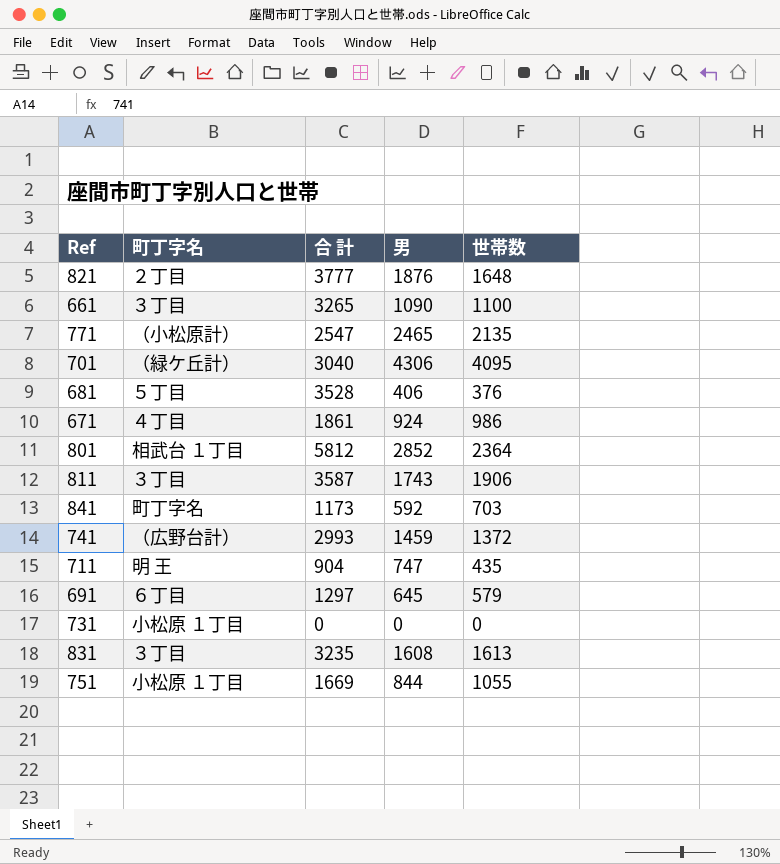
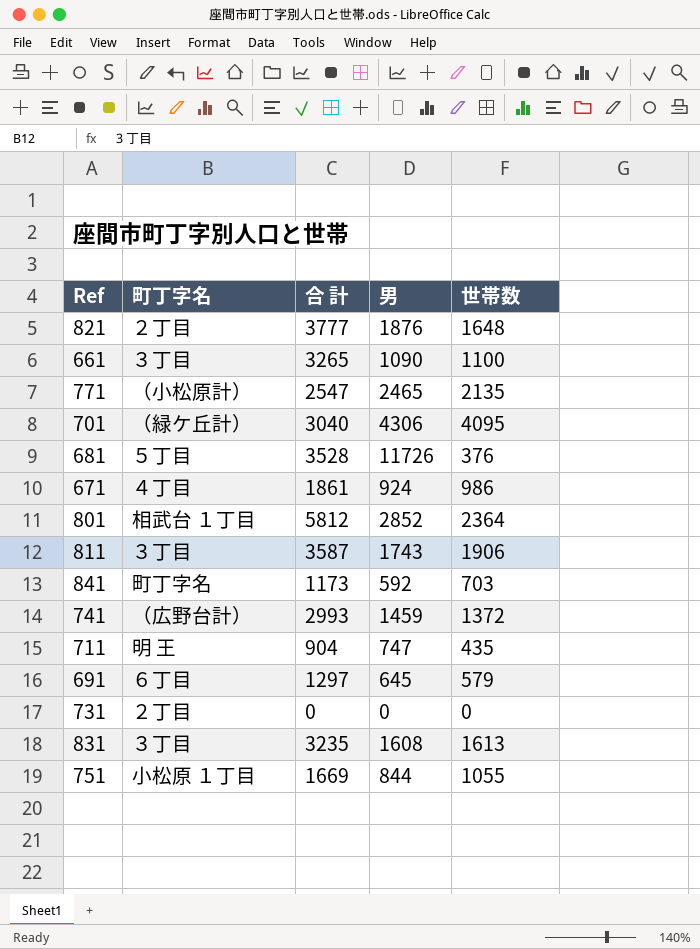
681 | 男: 406 -> 11726
731 | 町丁字名: 小松原 １丁目 -> ２丁目

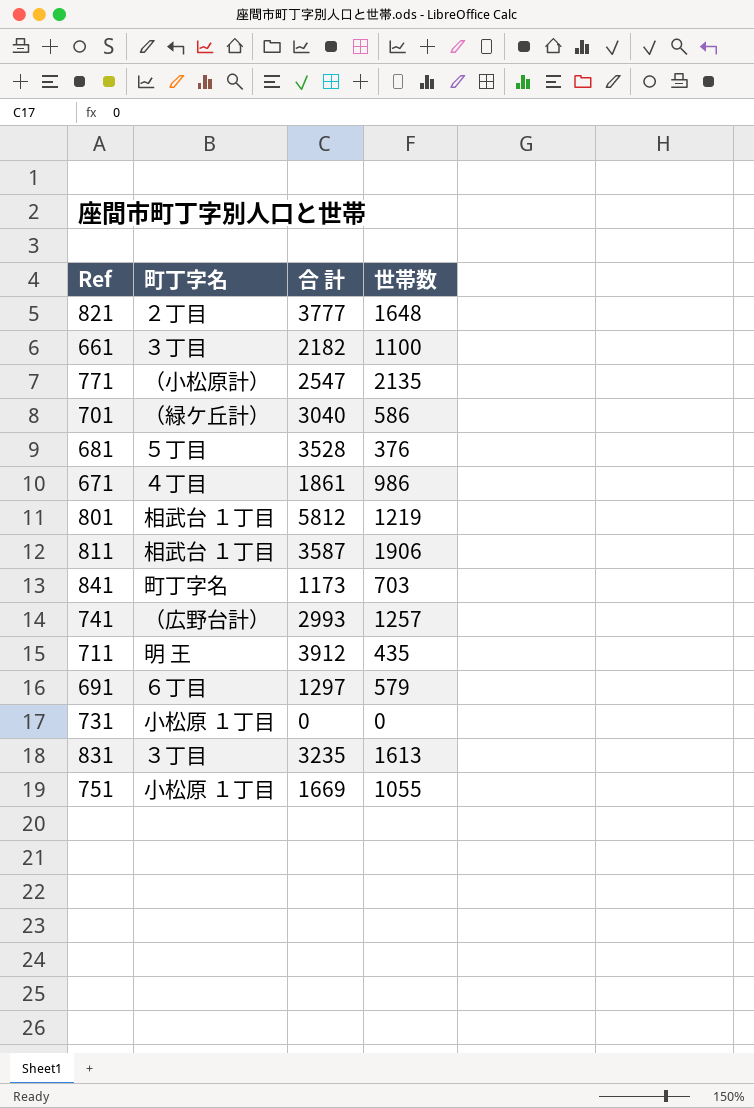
column 男 | position: 4 -> none
661 | 合 計: 3265 -> 2182
701 | 世帯数: 4095 -> 586
801 | 世帯数: 2364 -> 1219
811 | 町丁字名: ３丁目 -> 相武台 １丁目
741 | 世帯数: 1372 -> 1257
711 | 合 計: 904 -> 3912
731 | 町丁字名: ２丁目 -> 小松原 １丁目

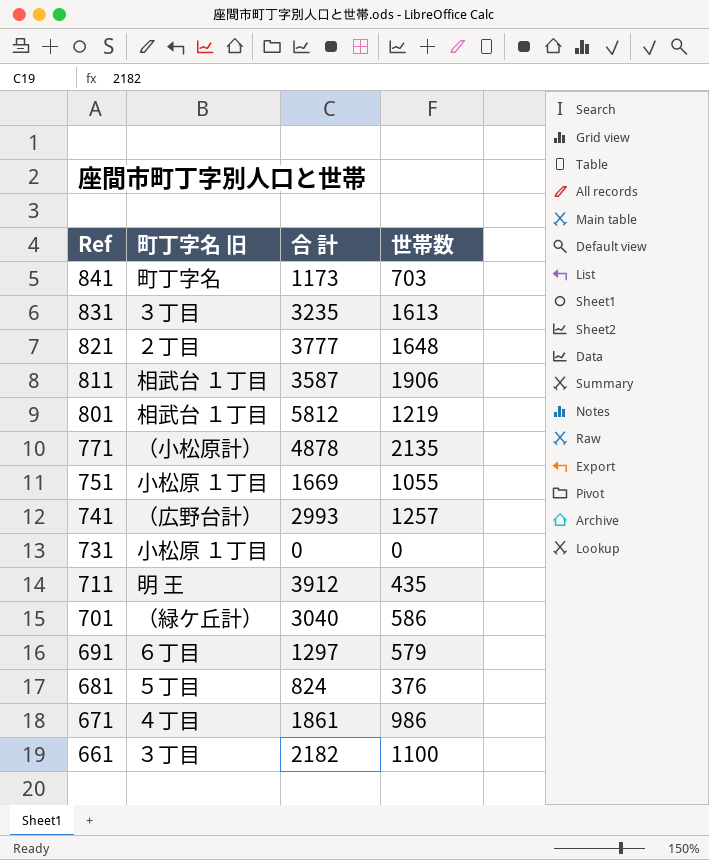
row order: none -> Ref descending
column name: 町丁字名 -> 町丁字名 旧
771 | 合 計: 2547 -> 4878
681 | 合 計: 3528 -> 824

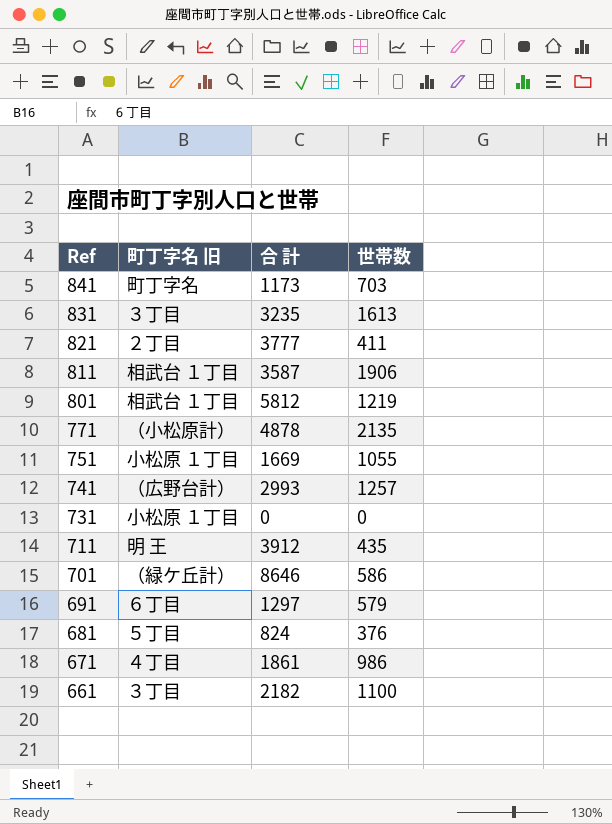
821 | 世帯数: 1648 -> 411
701 | 合 計: 3040 -> 8646

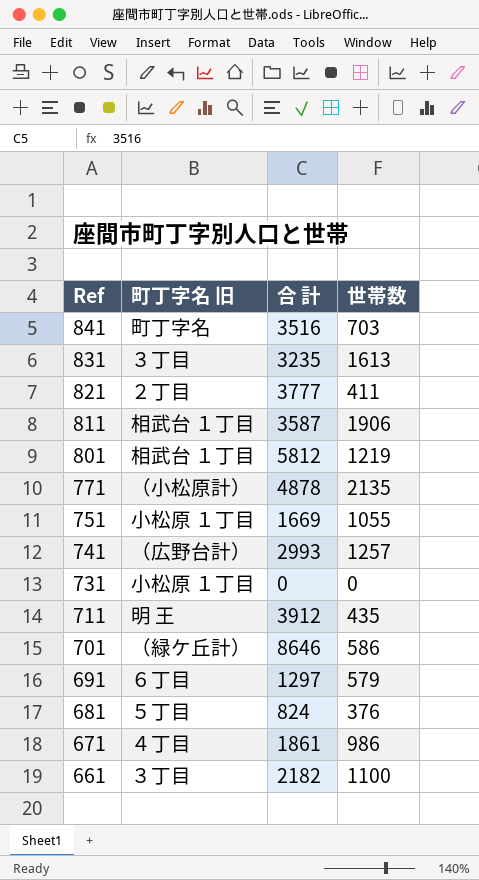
841 | 合 計: 1173 -> 3516

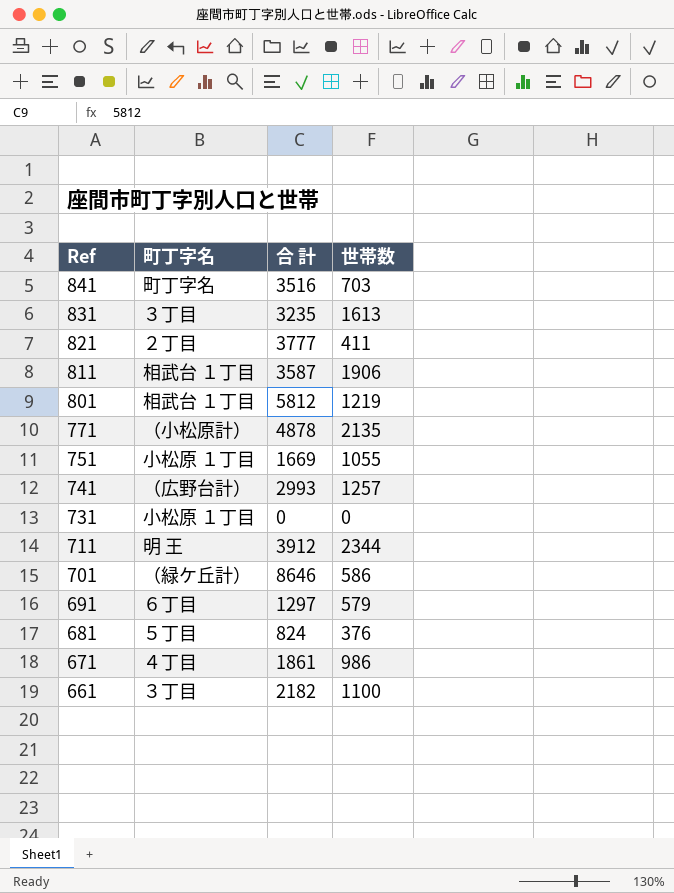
column name: 町丁字名 旧 -> 町丁字名
711 | 世帯数: 435 -> 2344

